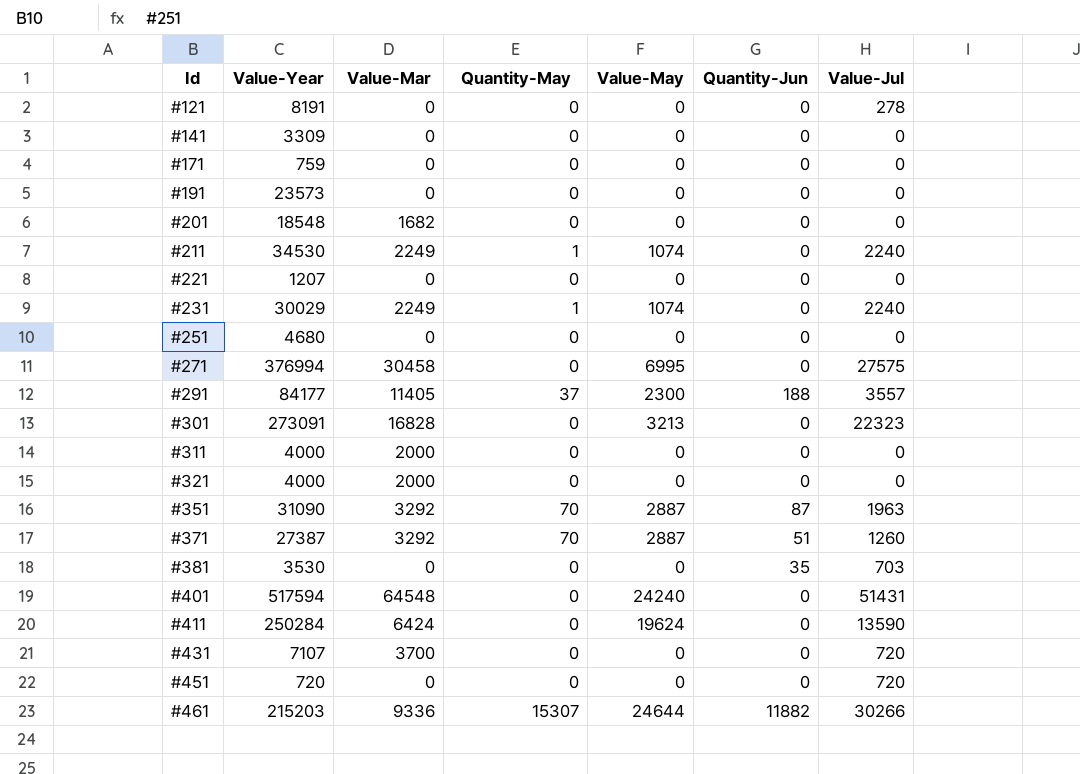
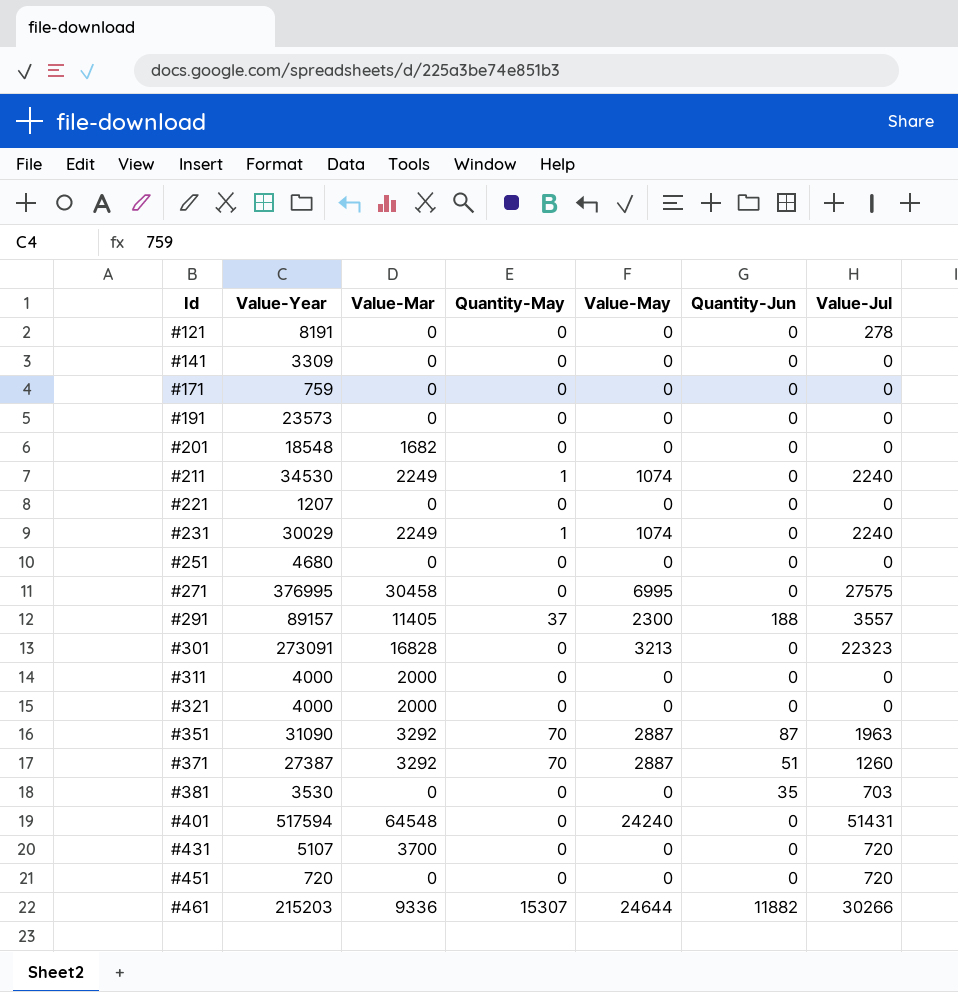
row #411: 250284 | 6424 | 0 | 19624 | 0 | 13590 -> none
#271 | Value-Year: 376994 -> 376995
#291 | Value-Year: 84177 -> 89157
#431 | Value-Year: 7107 -> 5107

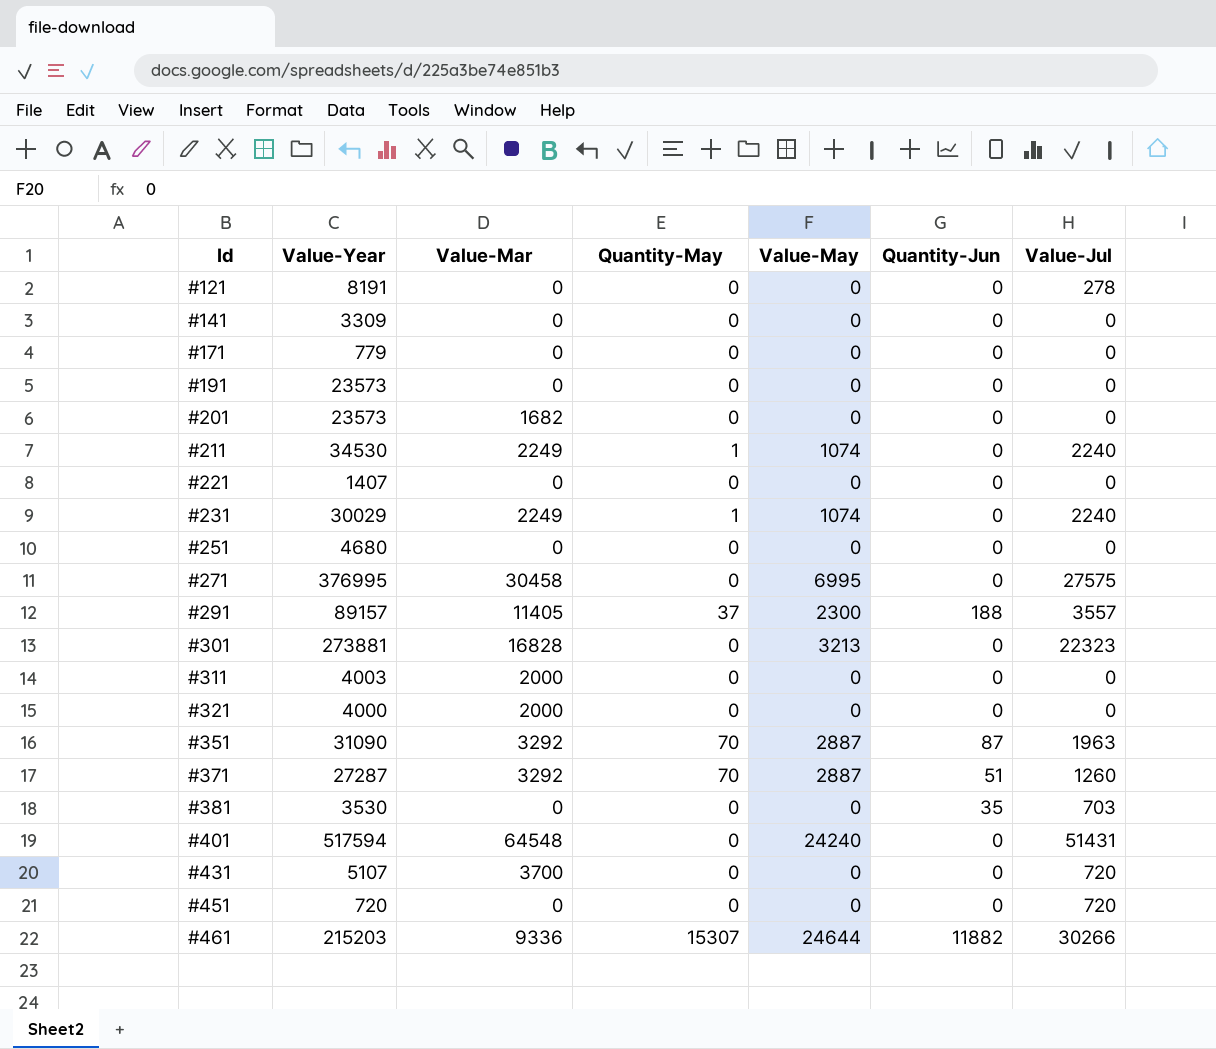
#171 | Value-Year: 759 -> 779
#201 | Value-Year: 18548 -> 23573
#221 | Value-Year: 1207 -> 1407
#301 | Value-Year: 273091 -> 273881
#311 | Value-Year: 4000 -> 4003
#371 | Value-Year: 27387 -> 27287

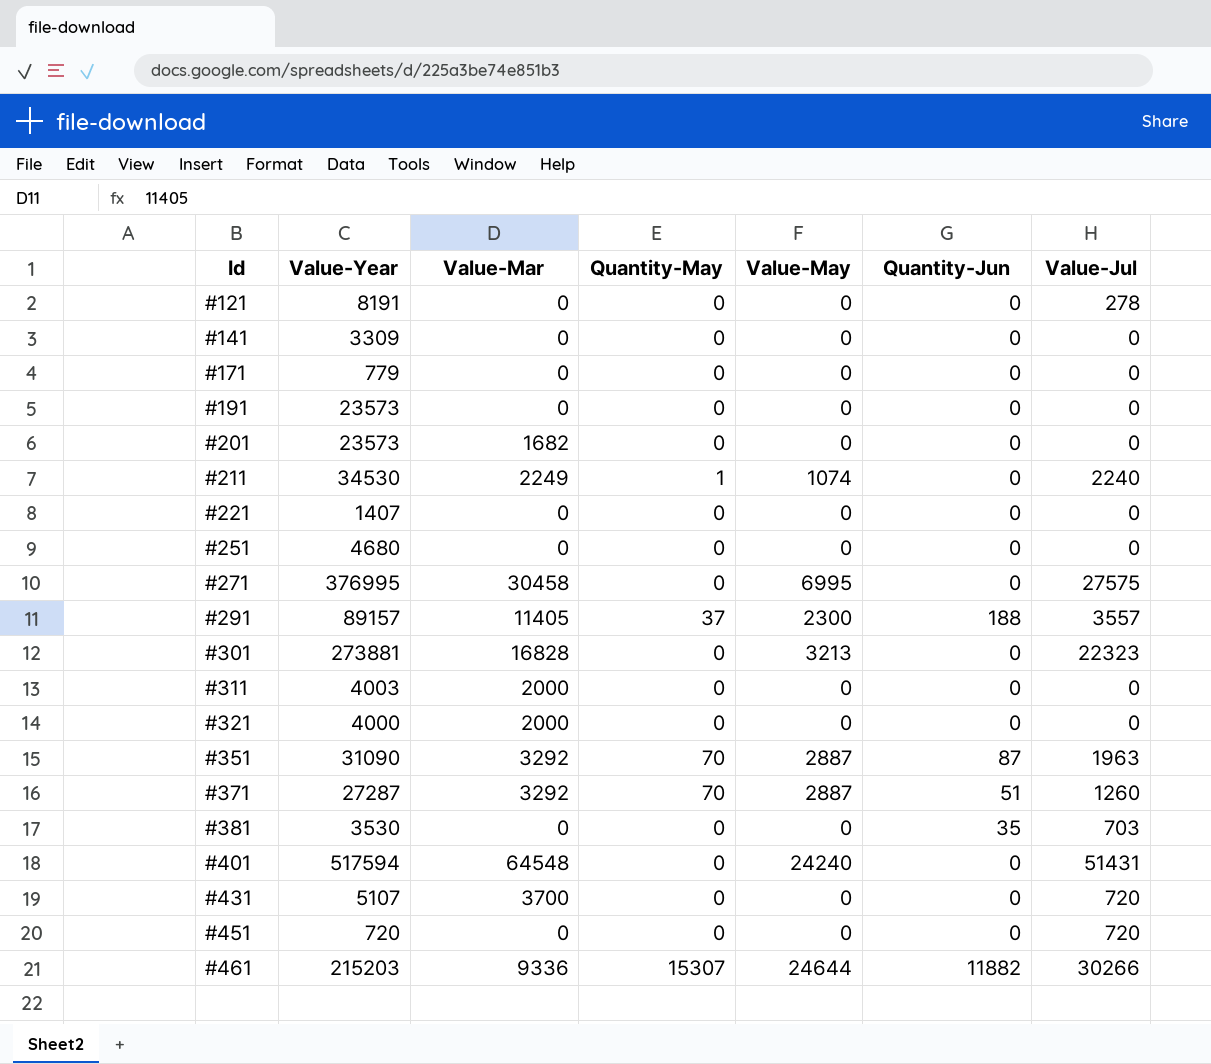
row #231: 30029 | 2249 | 1 | 1074 | 0 | 2240 -> none

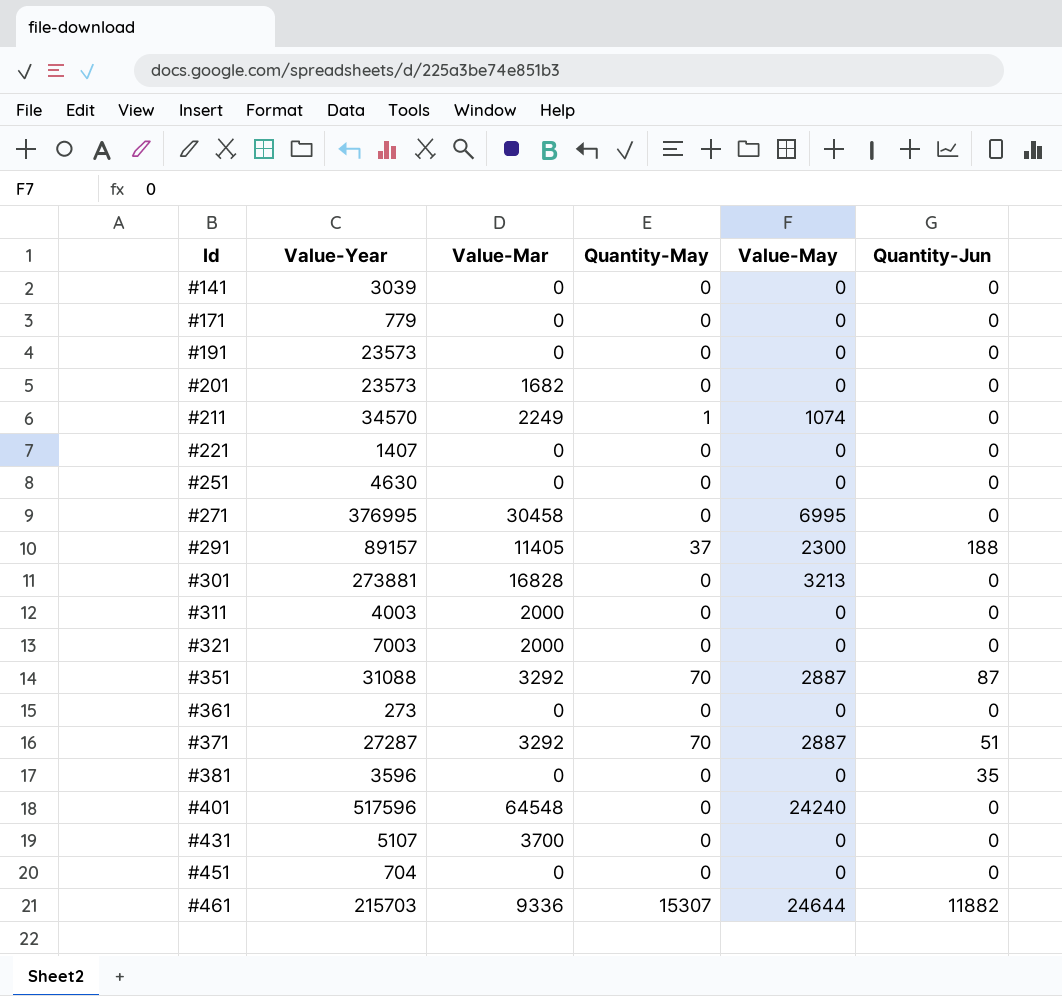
column Value-Jul | position: 7 -> none
row #121: 8191 | 0 | 0 | 0 | 0 | 278 -> none
#141 | Value-Year: 3309 -> 3039
#211 | Value-Year: 34530 -> 34570
#251 | Value-Year: 4680 -> 4630
#321 | Value-Year: 4000 -> 7003
#351 | Value-Year: 31090 -> 31088
row #361: none -> 273 | 0 | 0 | 0 | 0
#381 | Value-Year: 3530 -> 3596
#401 | Value-Year: 517594 -> 517596
#451 | Value-Year: 720 -> 704
#461 | Value-Year: 215203 -> 215703

